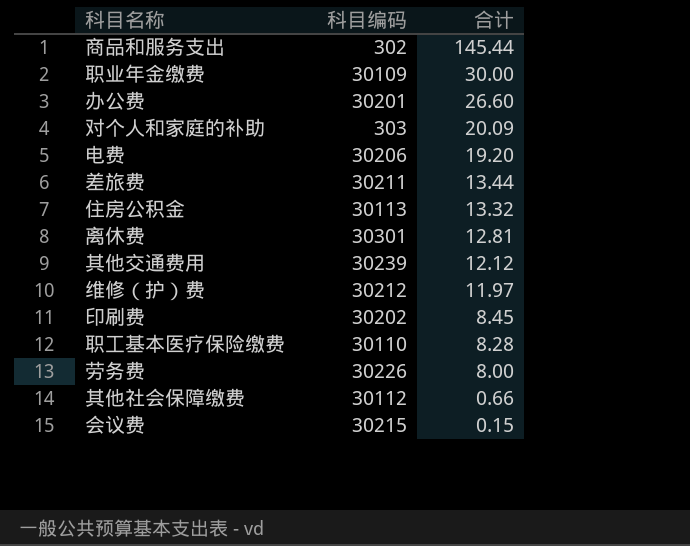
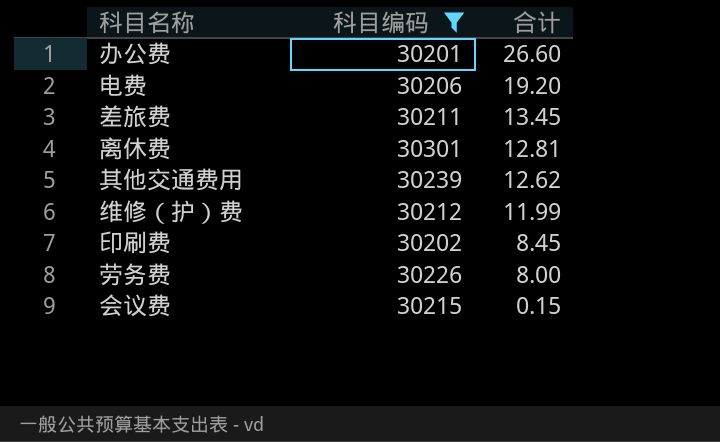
filter: none -> 科目编码 >= 30201
差旅费 | 合计: 13.44 -> 13.45
其他交通费用 | 合计: 12.12 -> 12.62
维修（护）费 | 合计: 11.97 -> 11.99

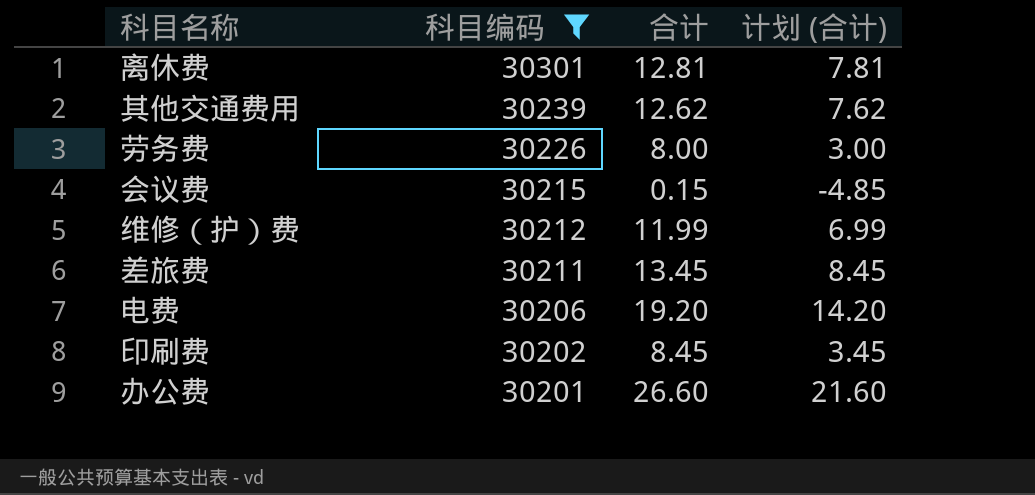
row order: 合计 descending -> 科目编码 descending
column 计划 (合计) | formula: none -> [合计] - 5

